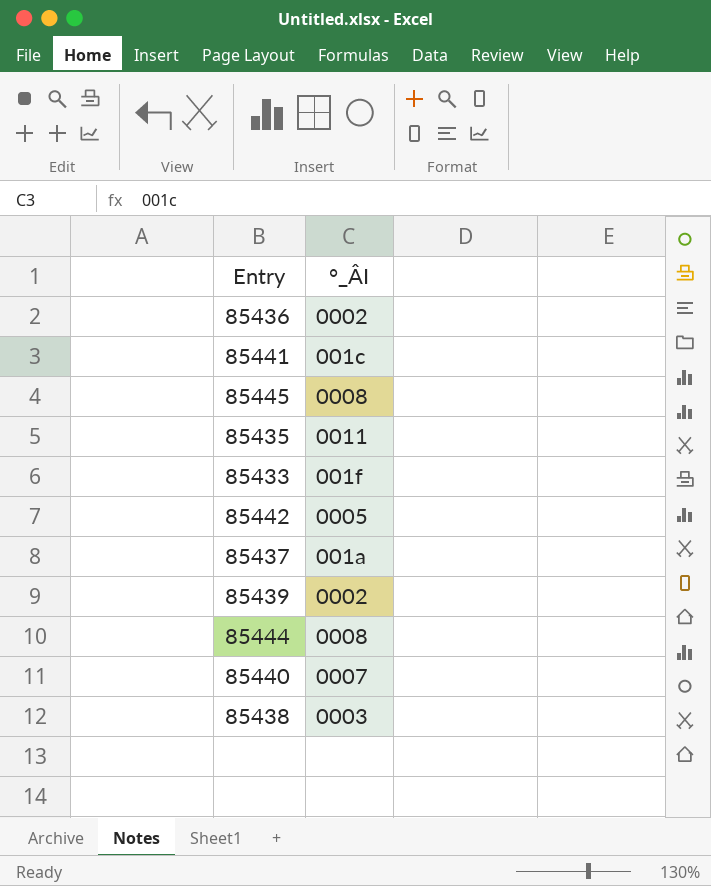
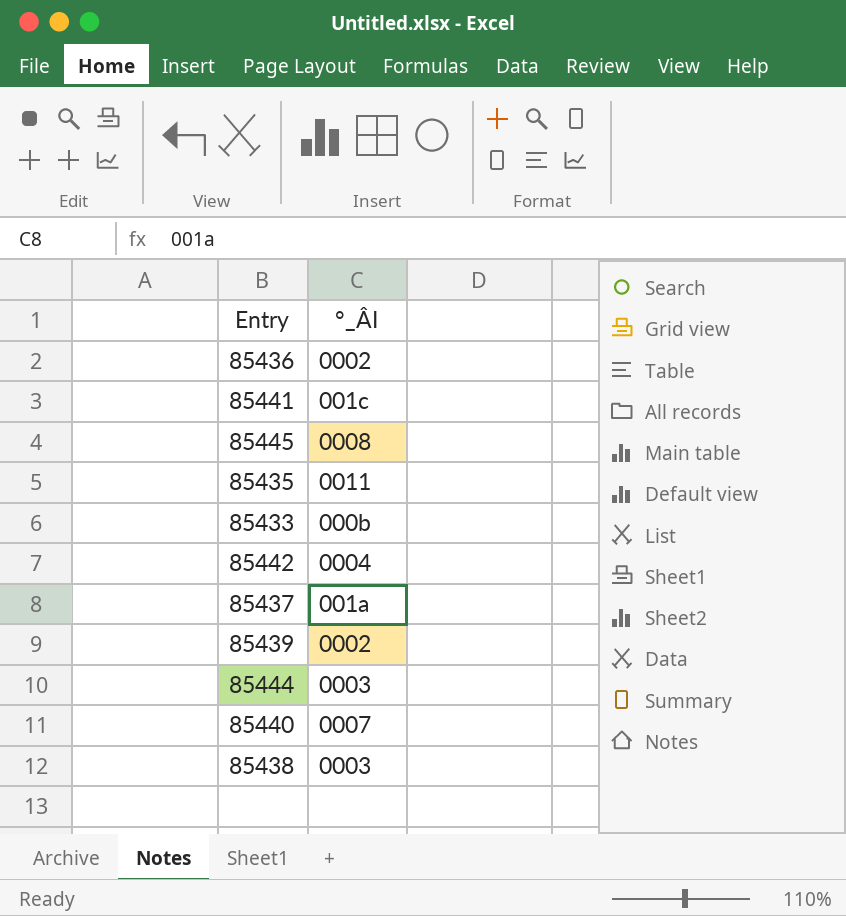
85433 | °_ÂI: 001f -> 000b
85442 | °_ÂI: 0005 -> 0004
85444 | °_ÂI: 0008 -> 0003

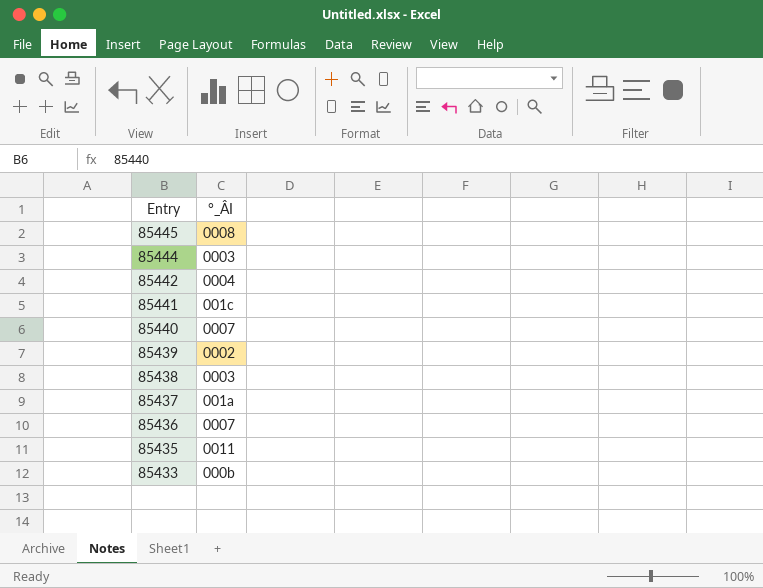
row order: none -> Entry descending
85436 | °_ÂI: 0002 -> 0007

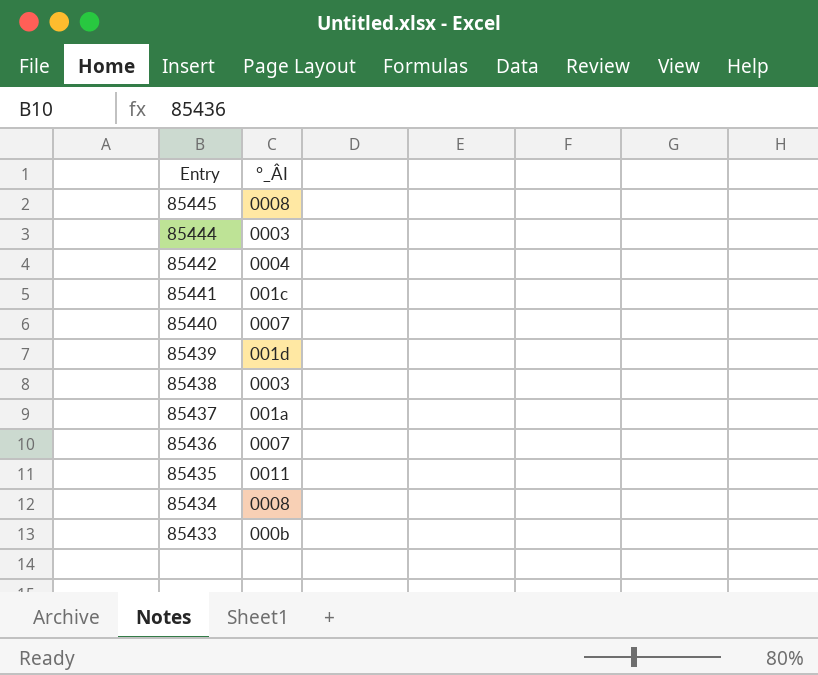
85439 | °_ÂI: 0002 -> 001d
row 85434: none -> 0008

